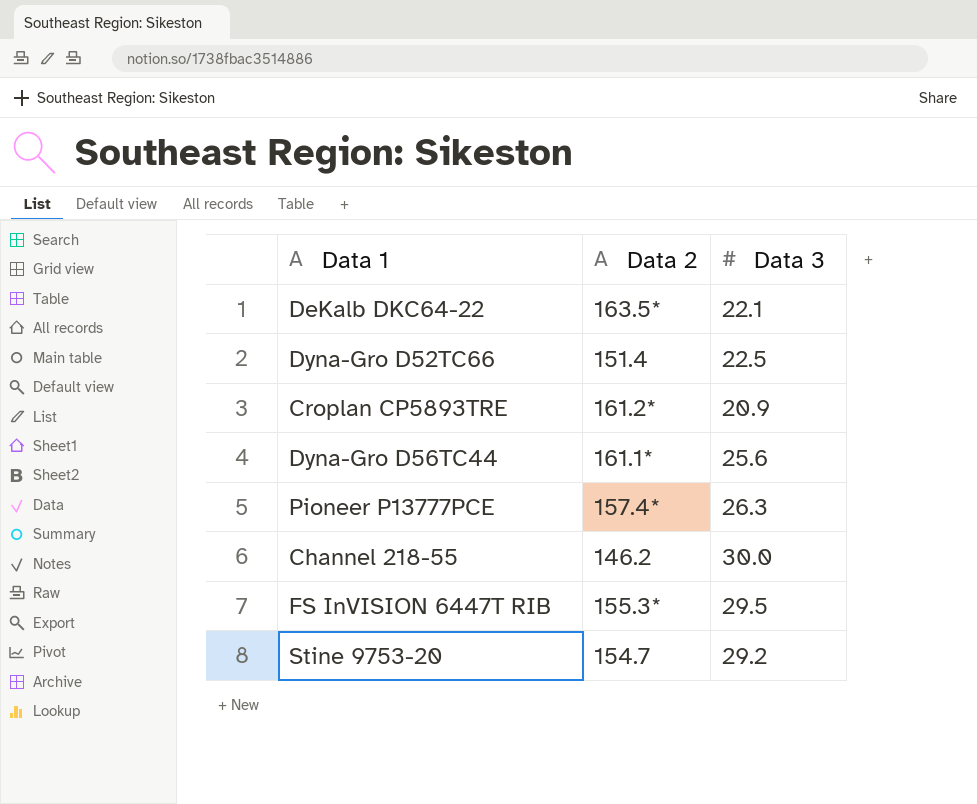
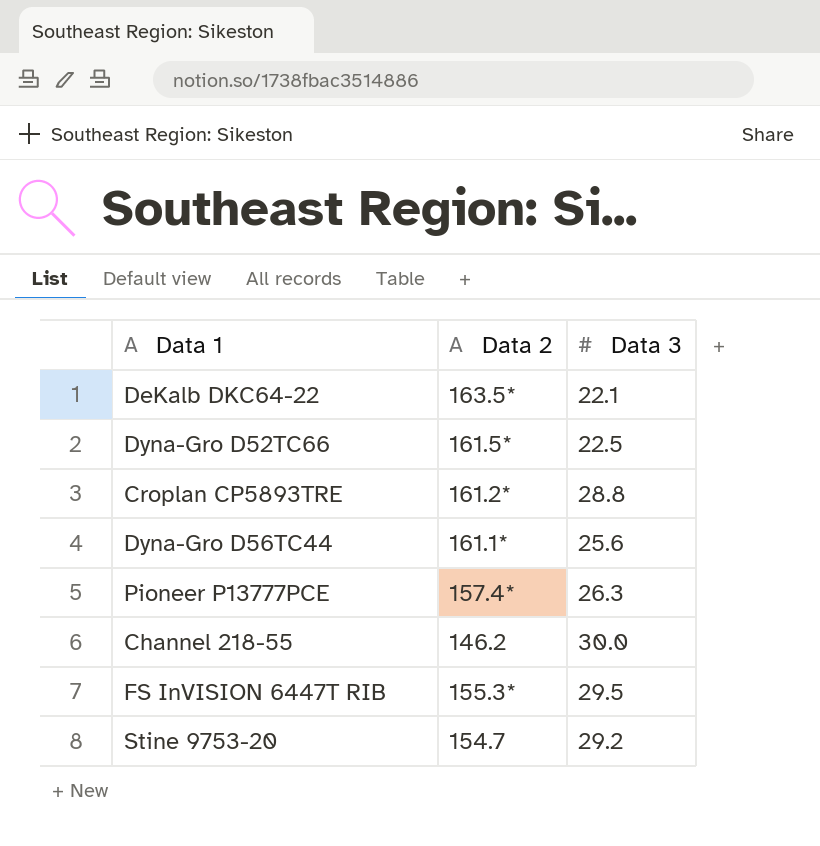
Dyna-Gro D52TC66 | Data 2: 151.4 -> 161.5*
Croplan CP5893TRE | Data 3: 20.9 -> 28.8

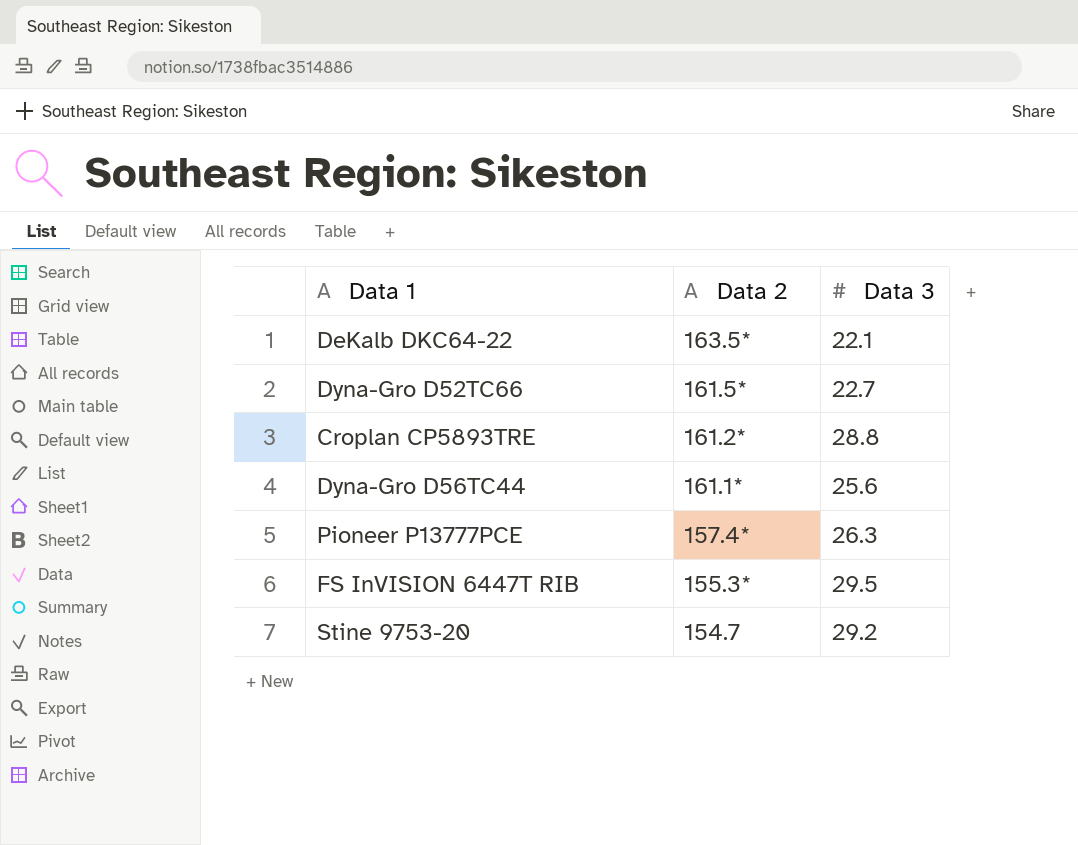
row Channel 218-55: 146.2 | 30.0 -> none
Dyna-Gro D52TC66 | Data 3: 22.5 -> 22.7

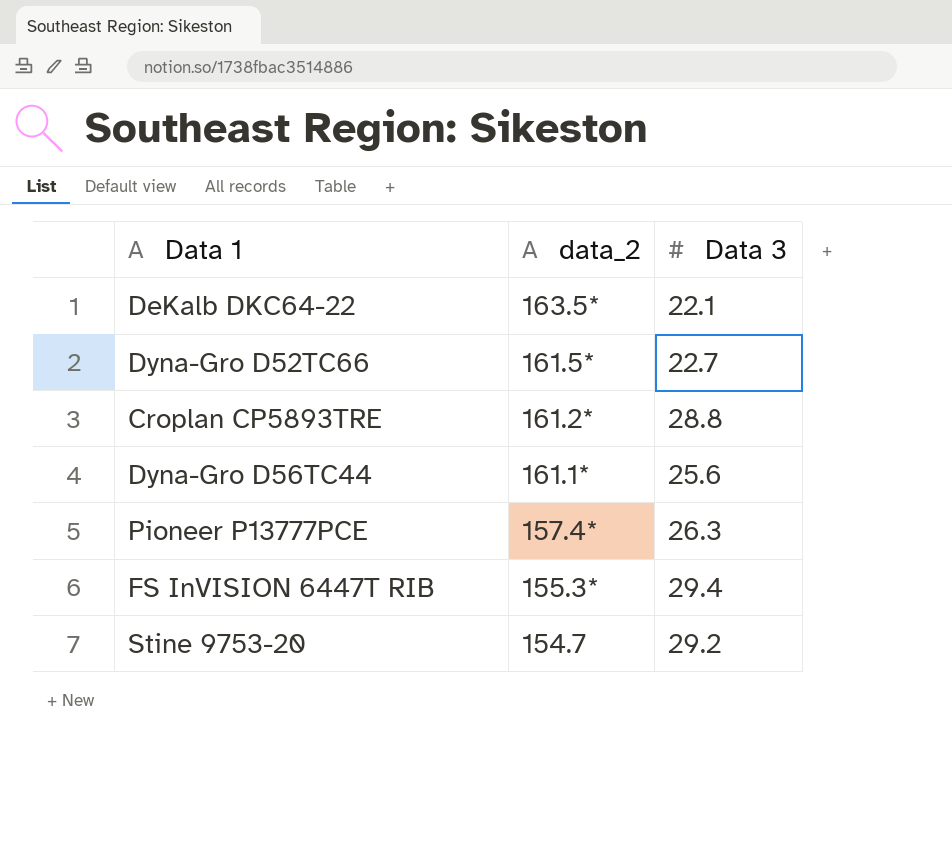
column name: Data 2 -> data_2
FS InVISION 6447T RIB | Data 3: 29.5 -> 29.4

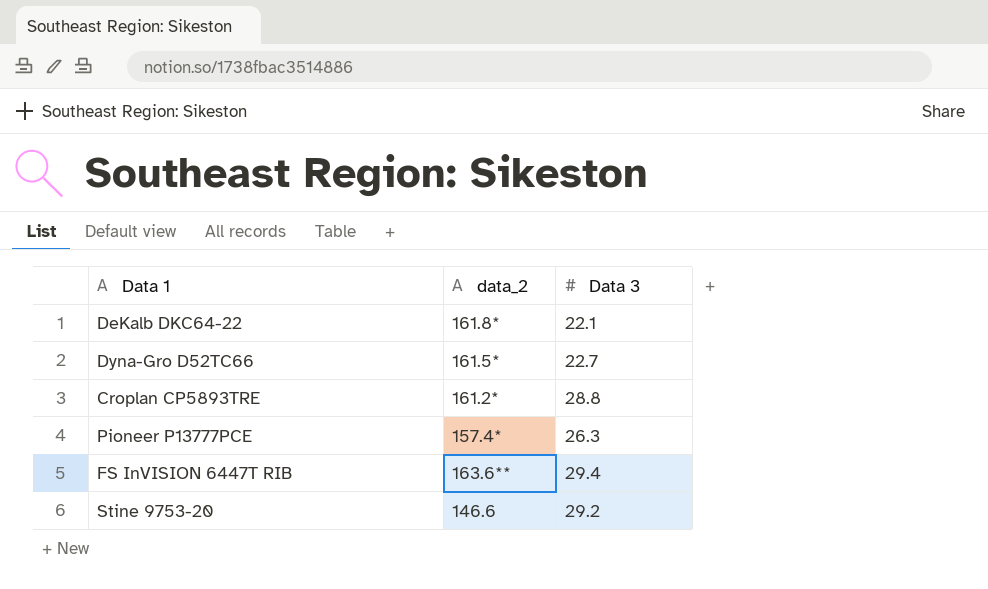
row Dyna-Gro D56TC44: 161.1* | 25.6 -> none
DeKalb DKC64-22 | data_2: 163.5* -> 161.8*
FS InVISION 6447T RIB | data_2: 155.3* -> 163.6**
Stine 9753-20 | data_2: 154.7 -> 146.6

